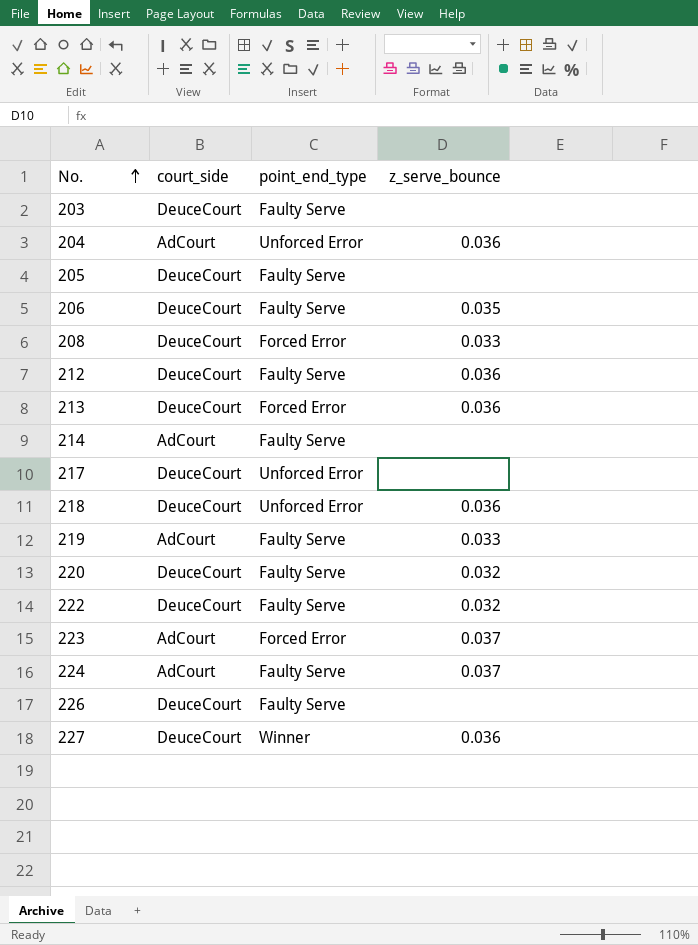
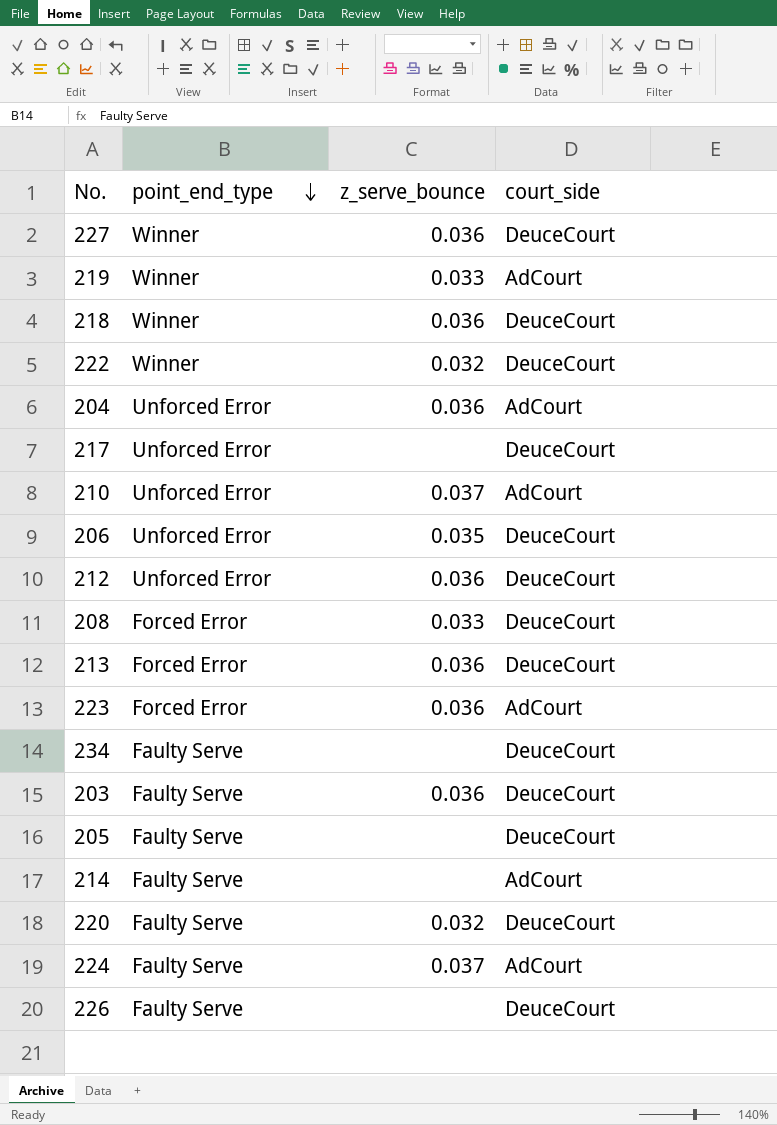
row order: No. ascending -> point_end_type descending
column court_side | position: 2 -> 4
219 | point_end_type: Faulty Serve -> Winner
218 | point_end_type: Unforced Error -> Winner
222 | point_end_type: Faulty Serve -> Winner
row 210: none -> Unforced Error | 0.037 | AdCourt
206 | point_end_type: Faulty Serve -> Unforced Error
212 | point_end_type: Faulty Serve -> Unforced Error
223 | z_serve_bounce: 0.037 -> 0.036
row 234: none -> Faulty Serve | none | DeuceCourt
203 | z_serve_bounce: none -> 0.036

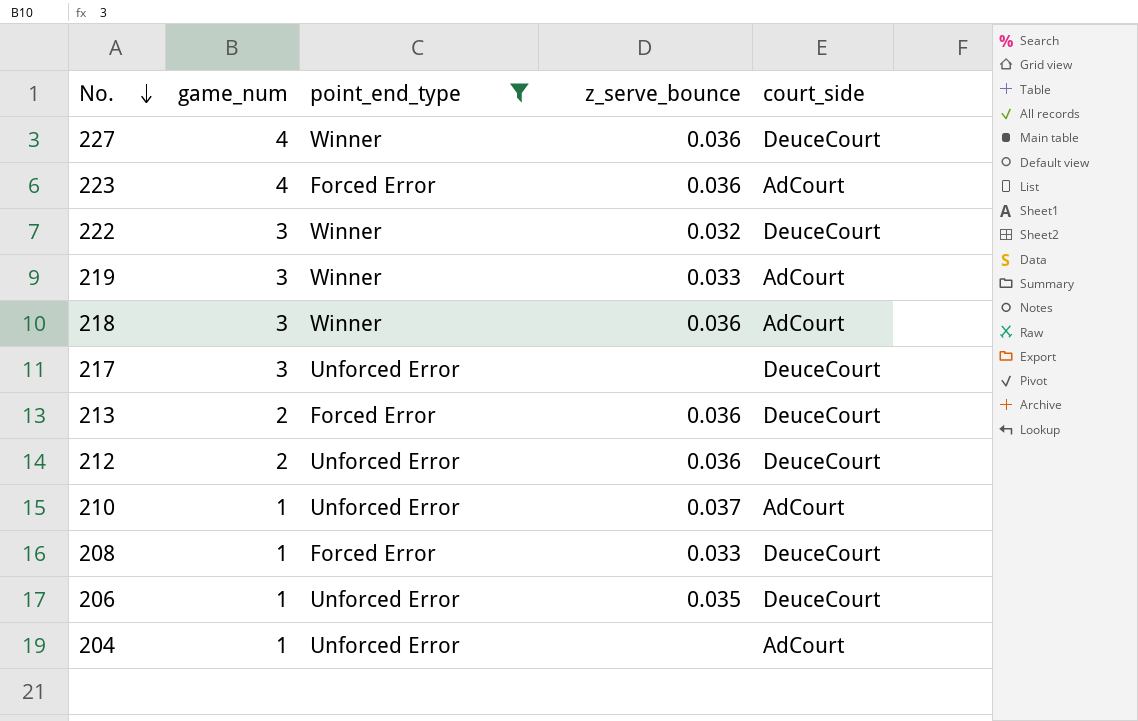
filter: none -> point_end_type != Faulty Serve
row order: point_end_type descending -> No. descending
column game_num | position: none -> 2
218 | court_side: DeuceCourt -> AdCourt
204 | z_serve_bounce: 0.036 -> none

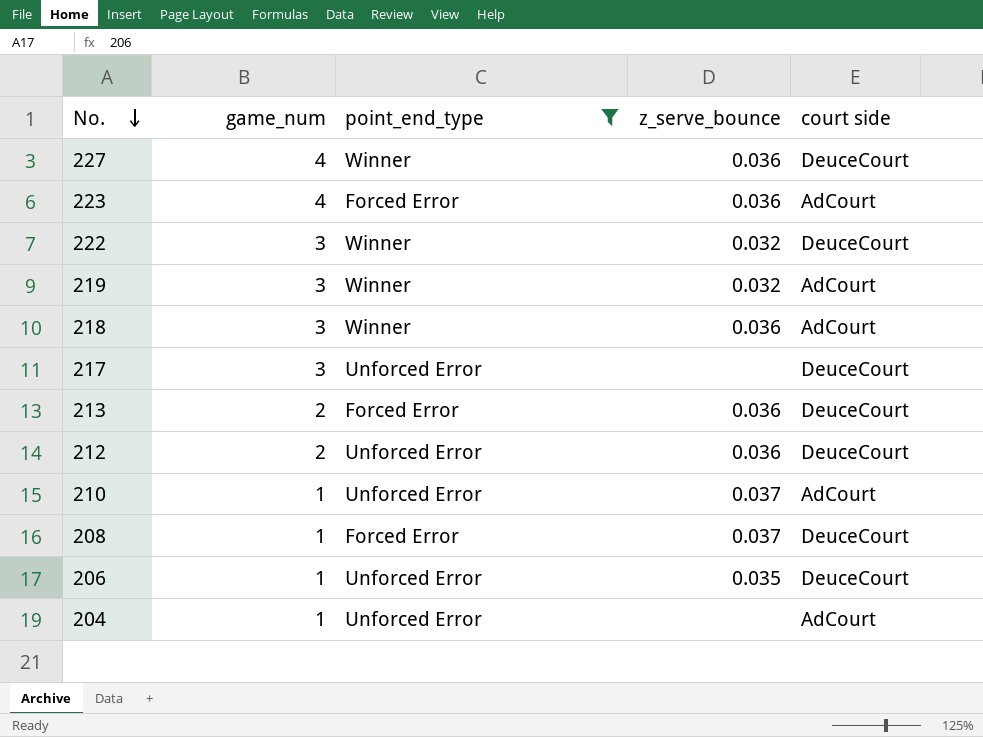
column name: court_side -> court side
219 | z_serve_bounce: 0.033 -> 0.032
208 | z_serve_bounce: 0.033 -> 0.037

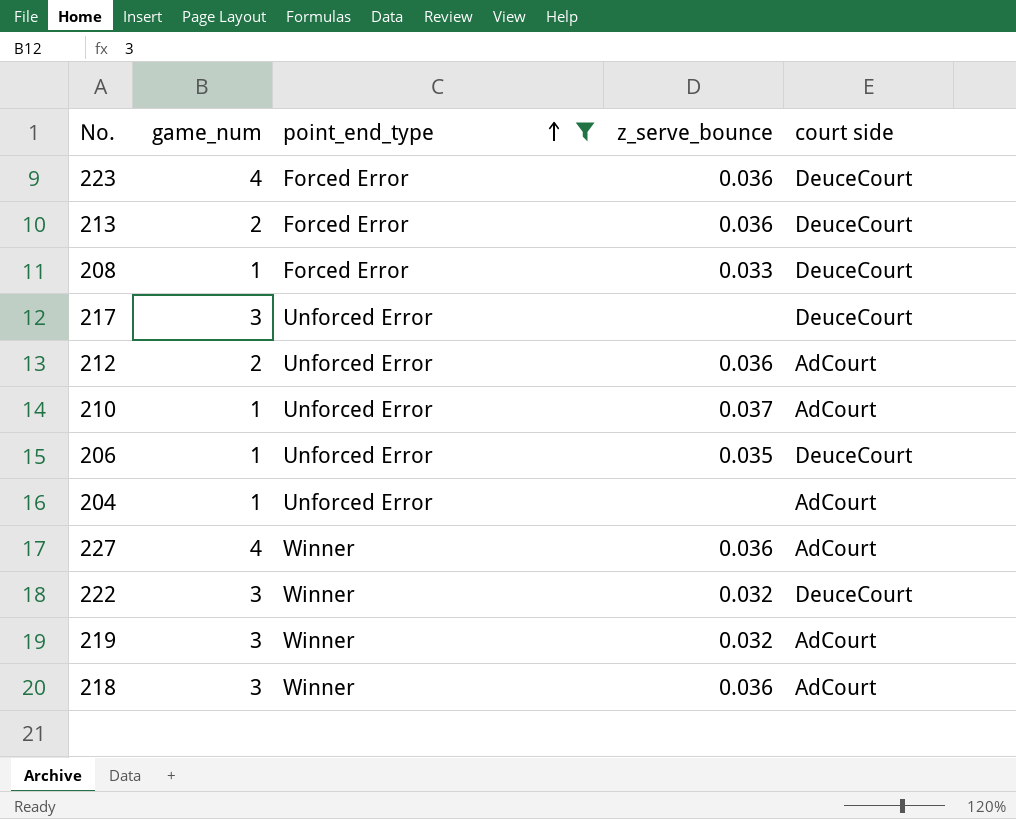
row order: No. descending -> point_end_type ascending
223 | court side: AdCourt -> DeuceCourt
208 | z_serve_bounce: 0.037 -> 0.033
212 | court side: DeuceCourt -> AdCourt
227 | court side: DeuceCourt -> AdCourt

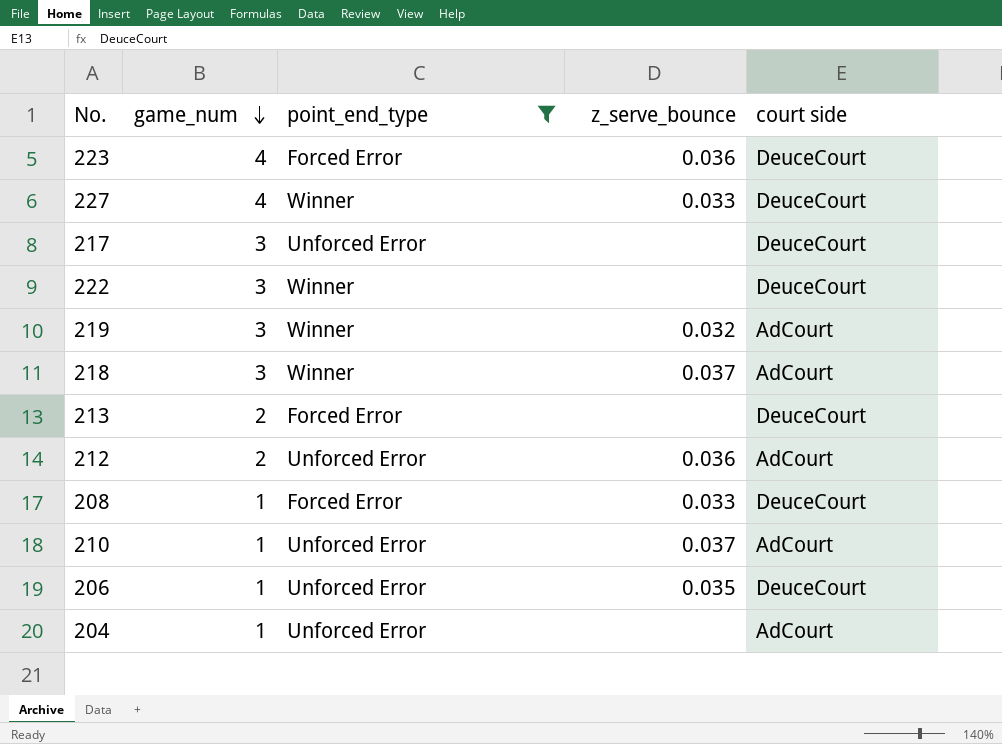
row order: point_end_type ascending -> game_num descending
227 | z_serve_bounce: 0.036 -> 0.033
227 | court side: AdCourt -> DeuceCourt
222 | z_serve_bounce: 0.032 -> none
218 | z_serve_bounce: 0.036 -> 0.037
213 | z_serve_bounce: 0.036 -> none

